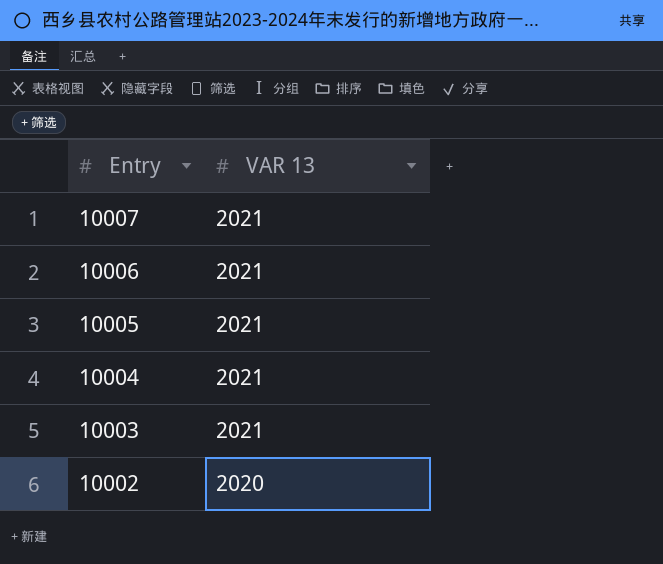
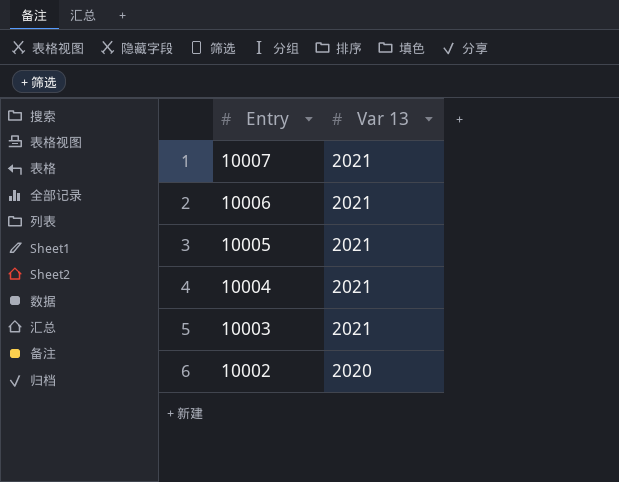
column name: VAR 13 -> Var 13

